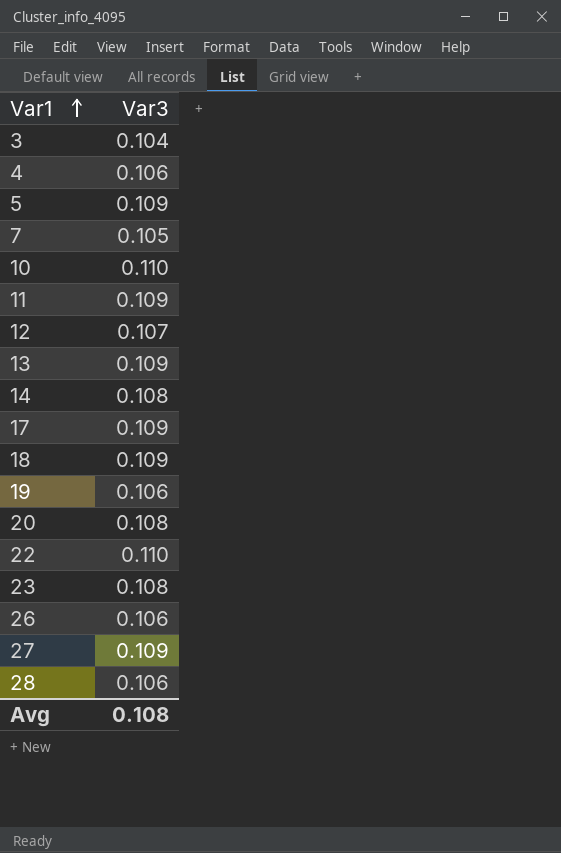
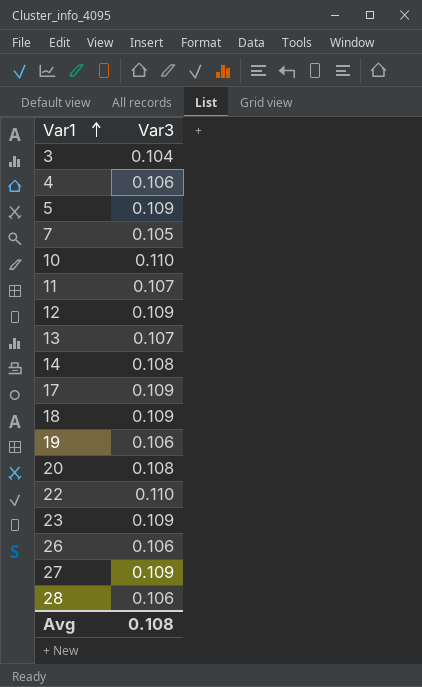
11 | Var3: 0.109 -> 0.107
12 | Var3: 0.107 -> 0.109
13 | Var3: 0.109 -> 0.107
23 | Var3: 0.108 -> 0.109

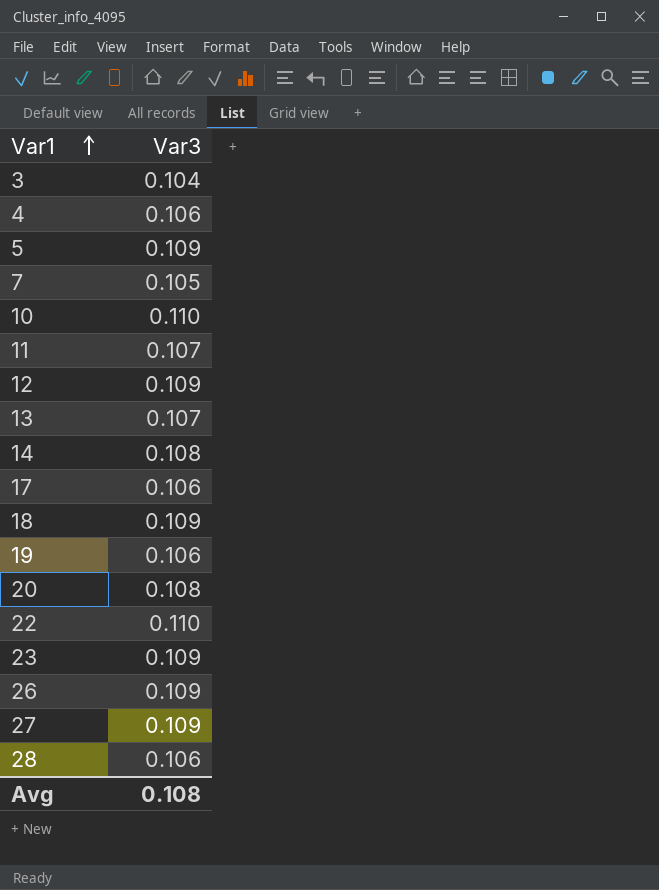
17 | Var3: 0.109 -> 0.106
26 | Var3: 0.106 -> 0.109

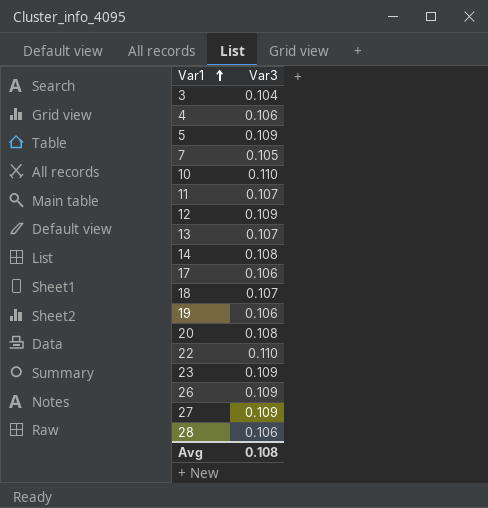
18 | Var3: 0.109 -> 0.107

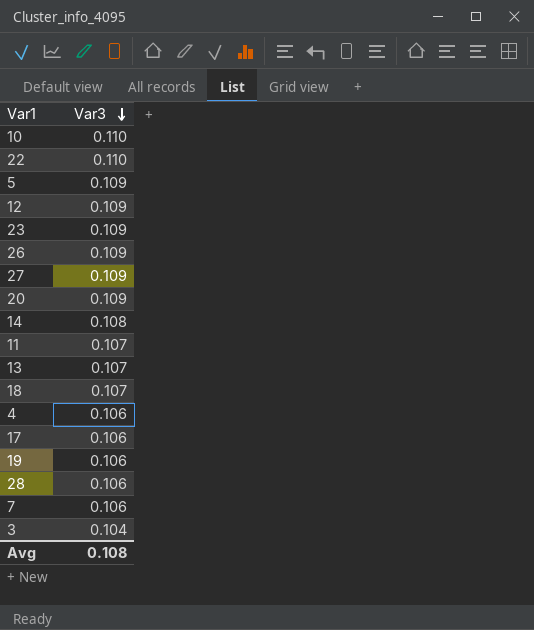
row order: Var1 ascending -> Var3 descending
20 | Var3: 0.108 -> 0.109
7 | Var3: 0.105 -> 0.106

